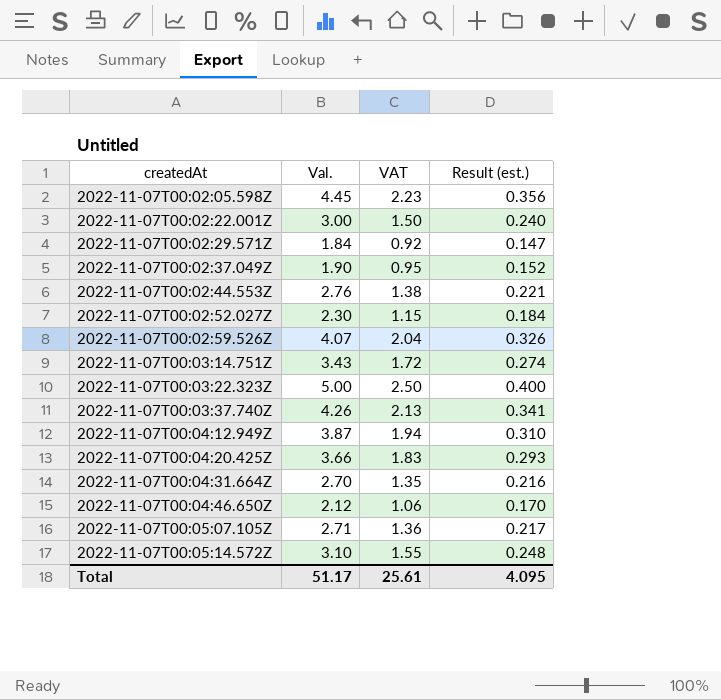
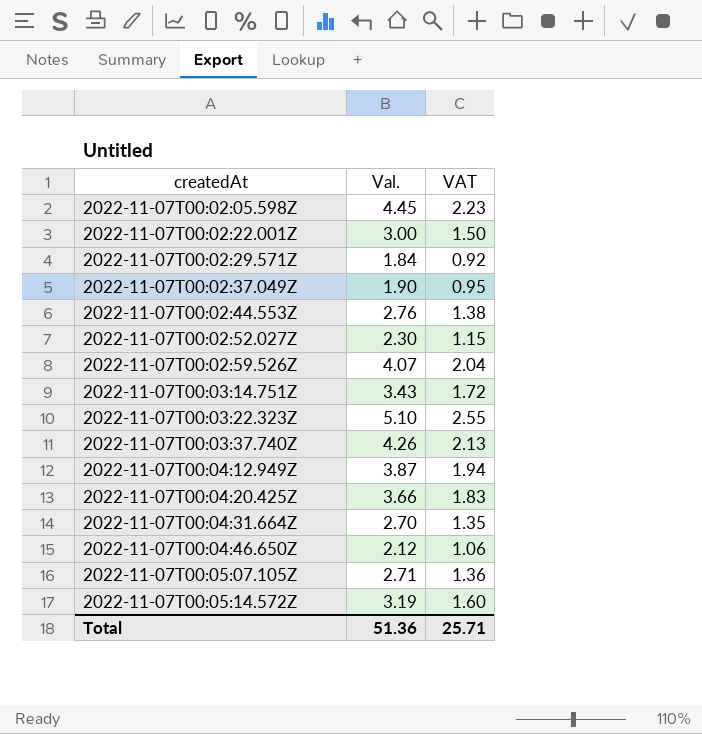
column Result (est.) | formula: [Val.] * 0.08 -> none
2022-11-07T00:03:22.323Z | Val.: 5.00 -> 5.10
2022-11-07T00:03:22.323Z | VAT: 2.50 -> 2.55
2022-11-07T00:05:14.572Z | Val.: 3.10 -> 3.19
2022-11-07T00:05:14.572Z | VAT: 1.55 -> 1.60
Total | Val.: 51.17 -> 51.36
Total | VAT: 25.61 -> 25.71

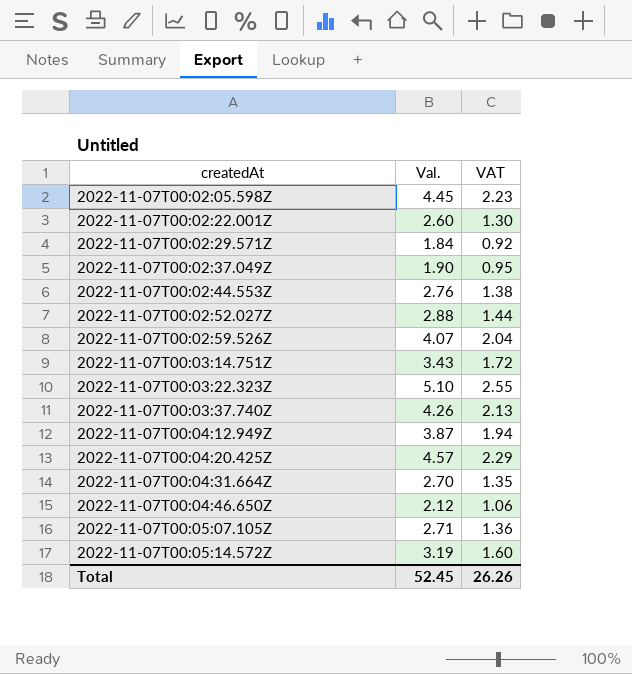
2022-11-07T00:02:22.001Z | Val.: 3.00 -> 2.60
2022-11-07T00:02:22.001Z | VAT: 1.50 -> 1.30
2022-11-07T00:02:52.027Z | Val.: 2.30 -> 2.88
2022-11-07T00:02:52.027Z | VAT: 1.15 -> 1.44
2022-11-07T00:04:20.425Z | Val.: 3.66 -> 4.57
2022-11-07T00:04:20.425Z | VAT: 1.83 -> 2.29
Total | Val.: 51.36 -> 52.45
Total | VAT: 25.71 -> 26.26

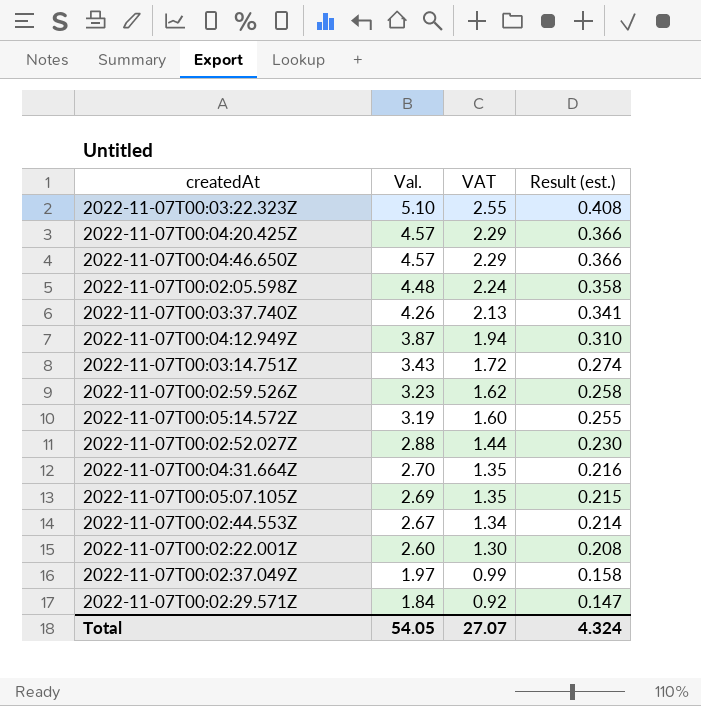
row order: createdAt ascending -> Val. descending
column Result (est.) | formula: none -> [Val.] * 0.08
2022-11-07T00:04:46.650Z | Val.: 2.12 -> 4.57
2022-11-07T00:04:46.650Z | VAT: 1.06 -> 2.29
2022-11-07T00:02:05.598Z | Val.: 4.45 -> 4.48
2022-11-07T00:02:05.598Z | VAT: 2.23 -> 2.24
2022-11-07T00:02:59.526Z | Val.: 4.07 -> 3.23
2022-11-07T00:02:59.526Z | VAT: 2.04 -> 1.62
2022-11-07T00:05:07.105Z | Val.: 2.71 -> 2.69
2022-11-07T00:05:07.105Z | VAT: 1.36 -> 1.35
2022-11-07T00:02:44.553Z | Val.: 2.76 -> 2.67
2022-11-07T00:02:44.553Z | VAT: 1.38 -> 1.34
2022-11-07T00:02:37.049Z | Val.: 1.90 -> 1.97
2022-11-07T00:02:37.049Z | VAT: 0.95 -> 0.99
Total | Val.: 52.45 -> 54.05
Total | VAT: 26.26 -> 27.07

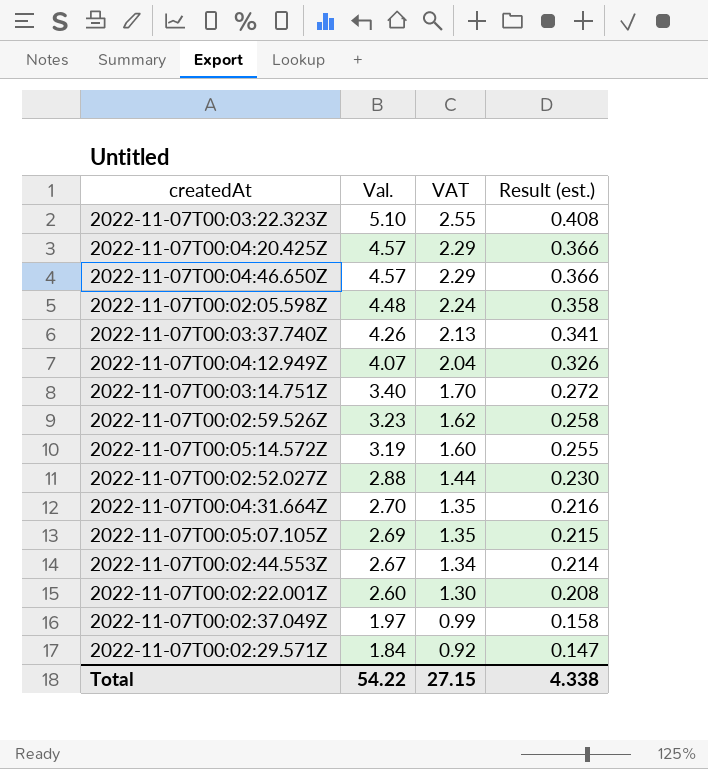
2022-11-07T00:04:12.949Z | Val.: 3.87 -> 4.07
2022-11-07T00:04:12.949Z | VAT: 1.94 -> 2.04
2022-11-07T00:04:12.949Z | Result (est.): 0.310 -> 0.326
2022-11-07T00:03:14.751Z | Val.: 3.43 -> 3.40
2022-11-07T00:03:14.751Z | VAT: 1.72 -> 1.70
2022-11-07T00:03:14.751Z | Result (est.): 0.274 -> 0.272
Total | Val.: 54.05 -> 54.22
Total | VAT: 27.07 -> 27.15
Total | Result (est.): 4.324 -> 4.338

